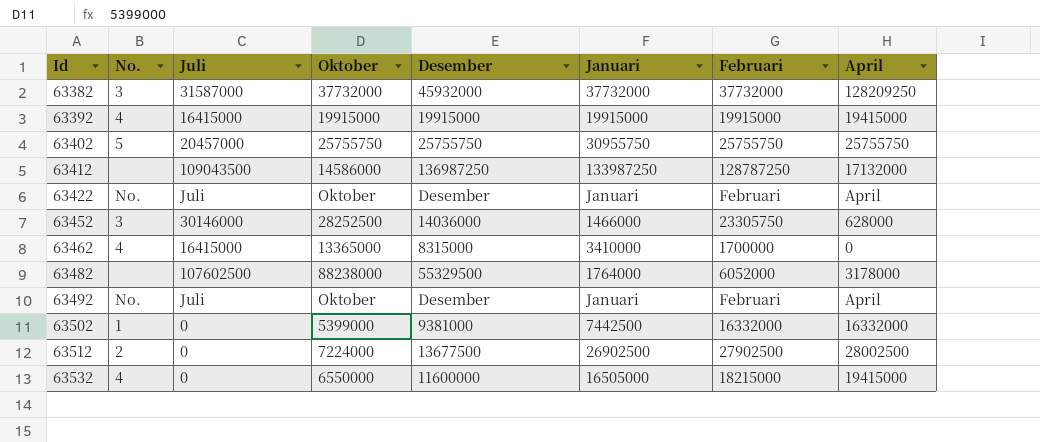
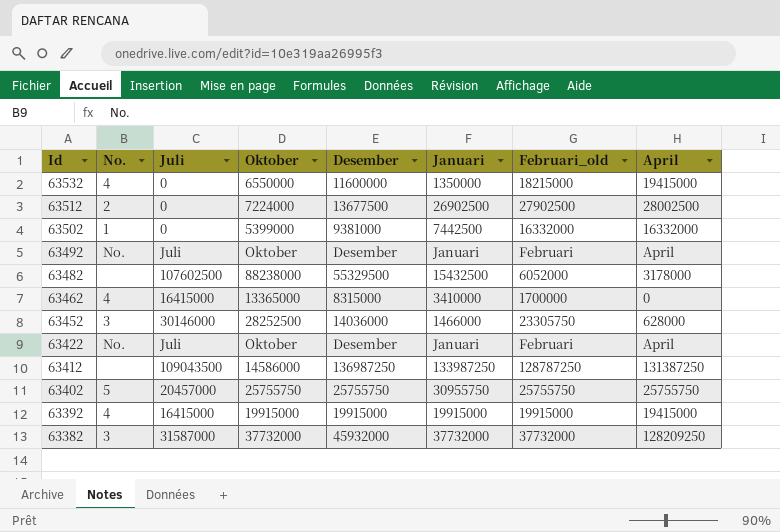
row order: Id ascending -> Id descending
column name: Februari -> Februari_old
63532 | Januari: 16505000 -> 1350000
63482 | Januari: 1764000 -> 15432500
63412 | April: 17132000 -> 131387250

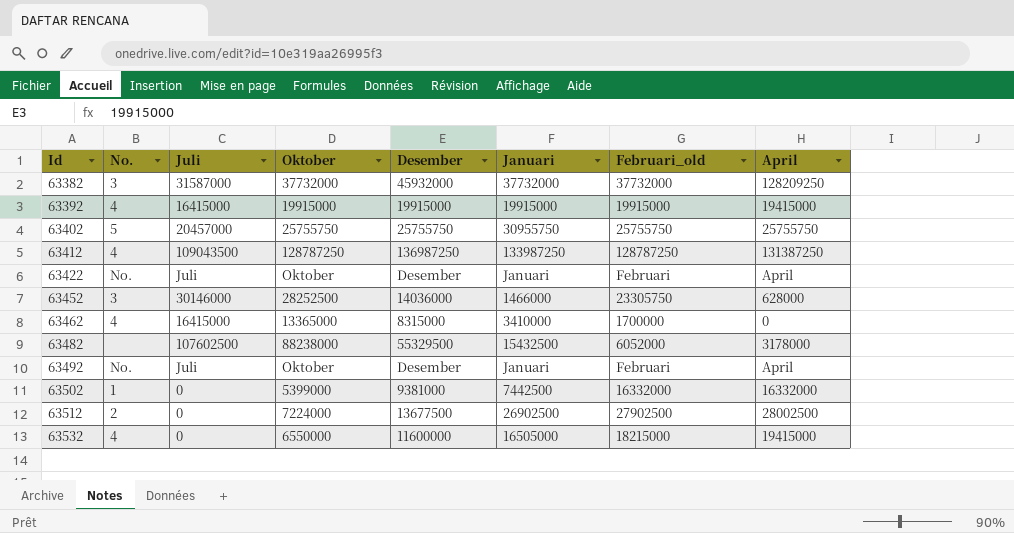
row order: Id descending -> Id ascending
63412 | No.: none -> 4
63412 | Oktober: 14586000 -> 128787250
63532 | Januari: 1350000 -> 16505000

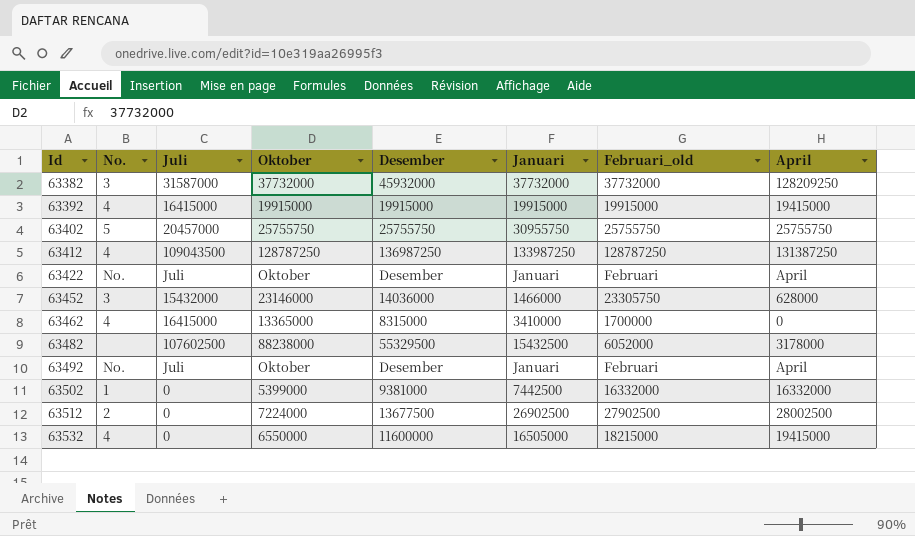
63452 | Juli: 30146000 -> 15432000
63452 | Oktober: 28252500 -> 23146000

